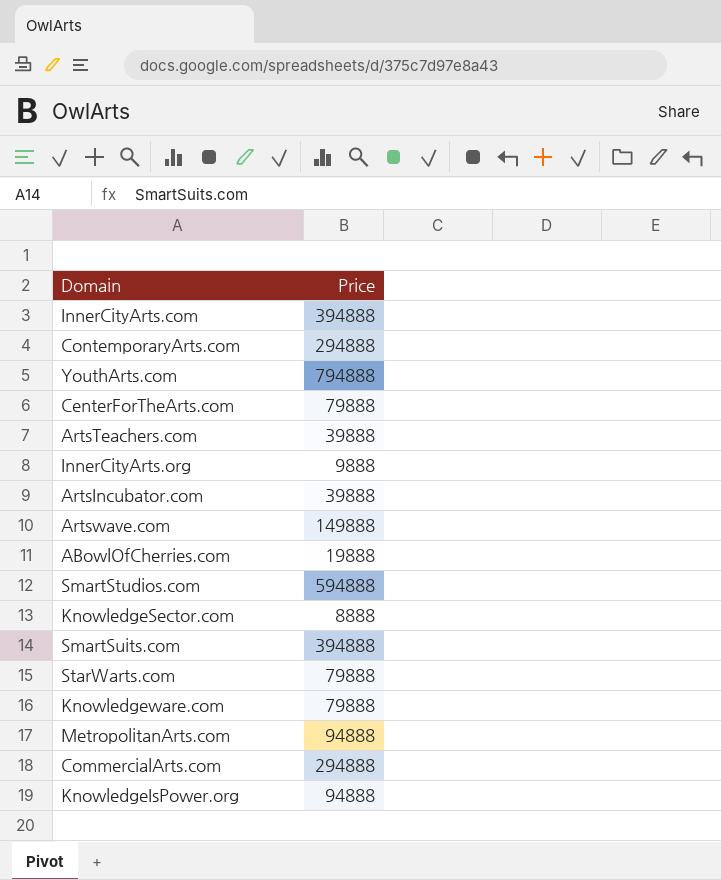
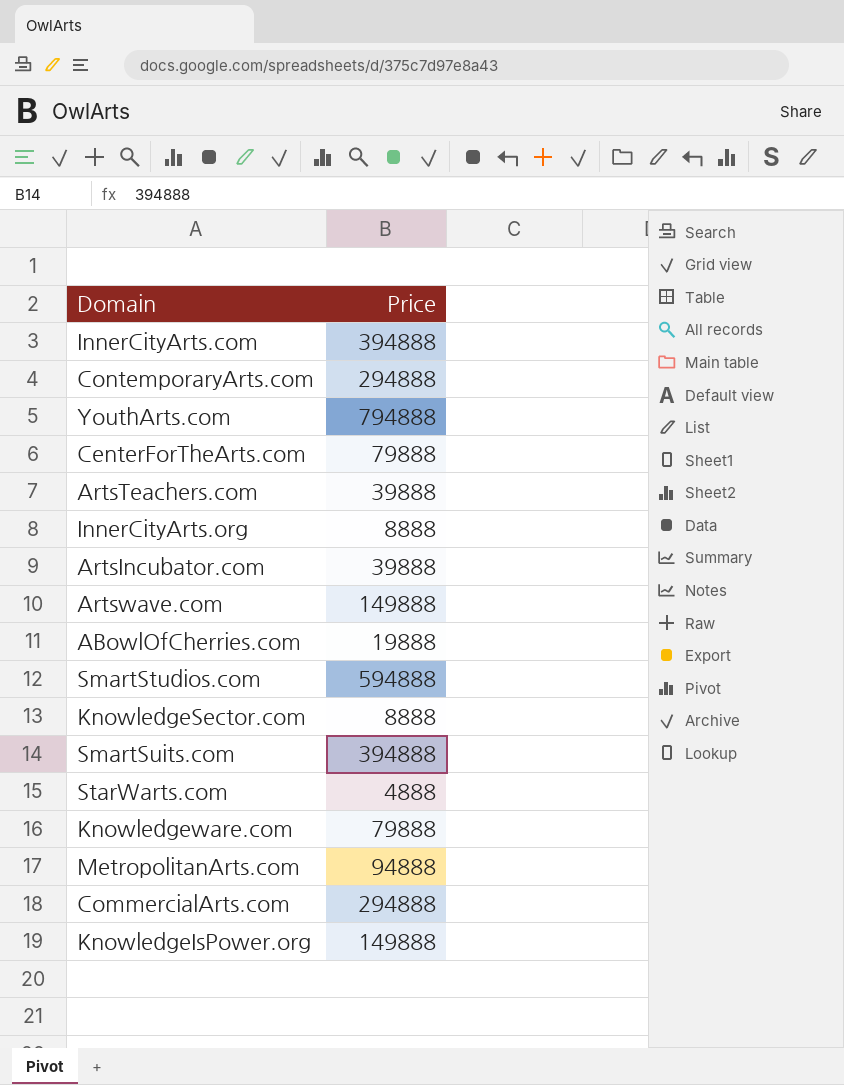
InnerCityArts.org | Price: 9888 -> 8888
StarWarts.com | Price: 79888 -> 4888
KnowledgeIsPower.org | Price: 94888 -> 149888

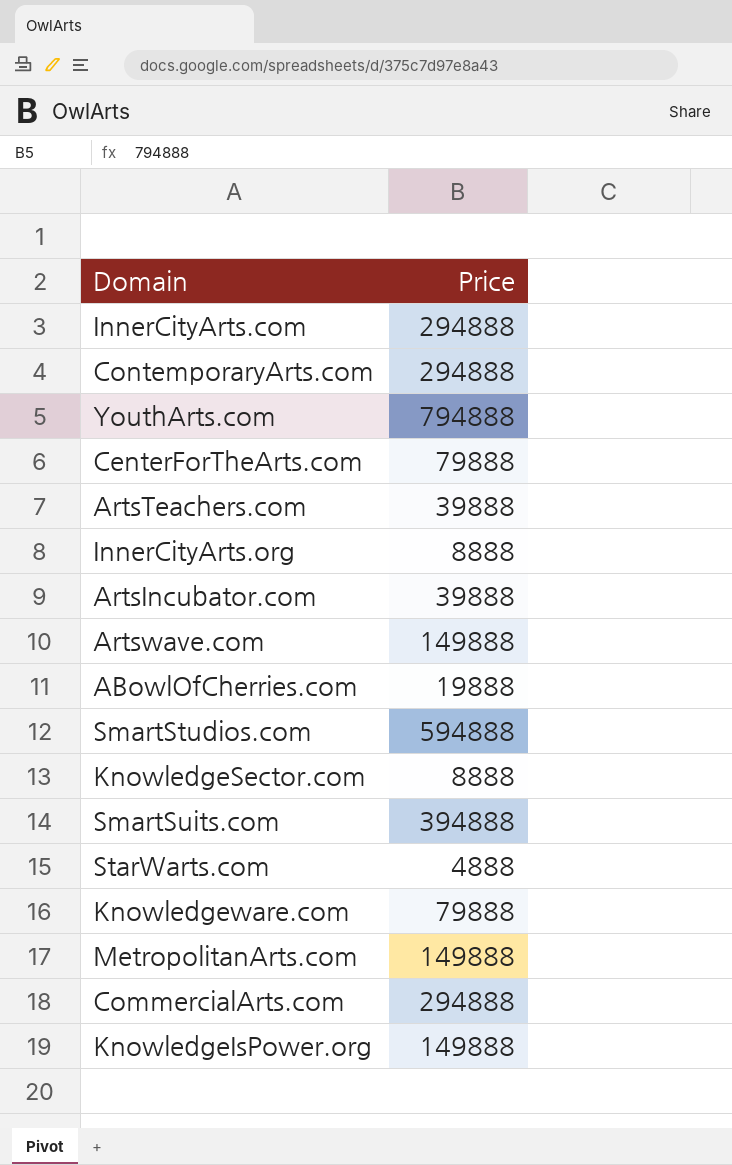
InnerCityArts.com | Price: 394888 -> 294888
MetropolitanArts.com | Price: 94888 -> 149888

